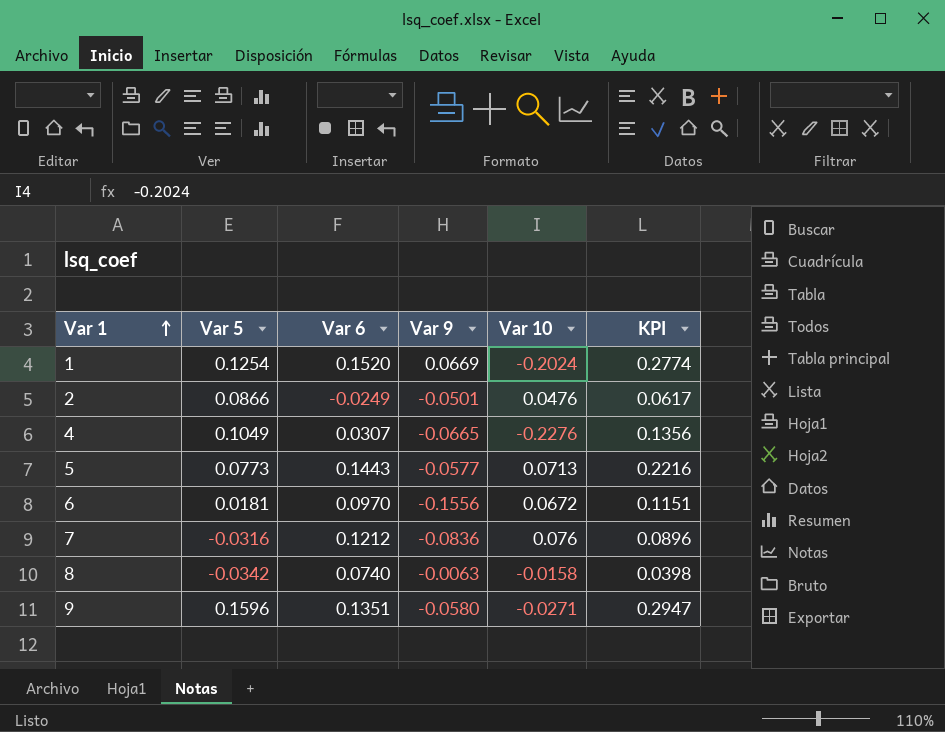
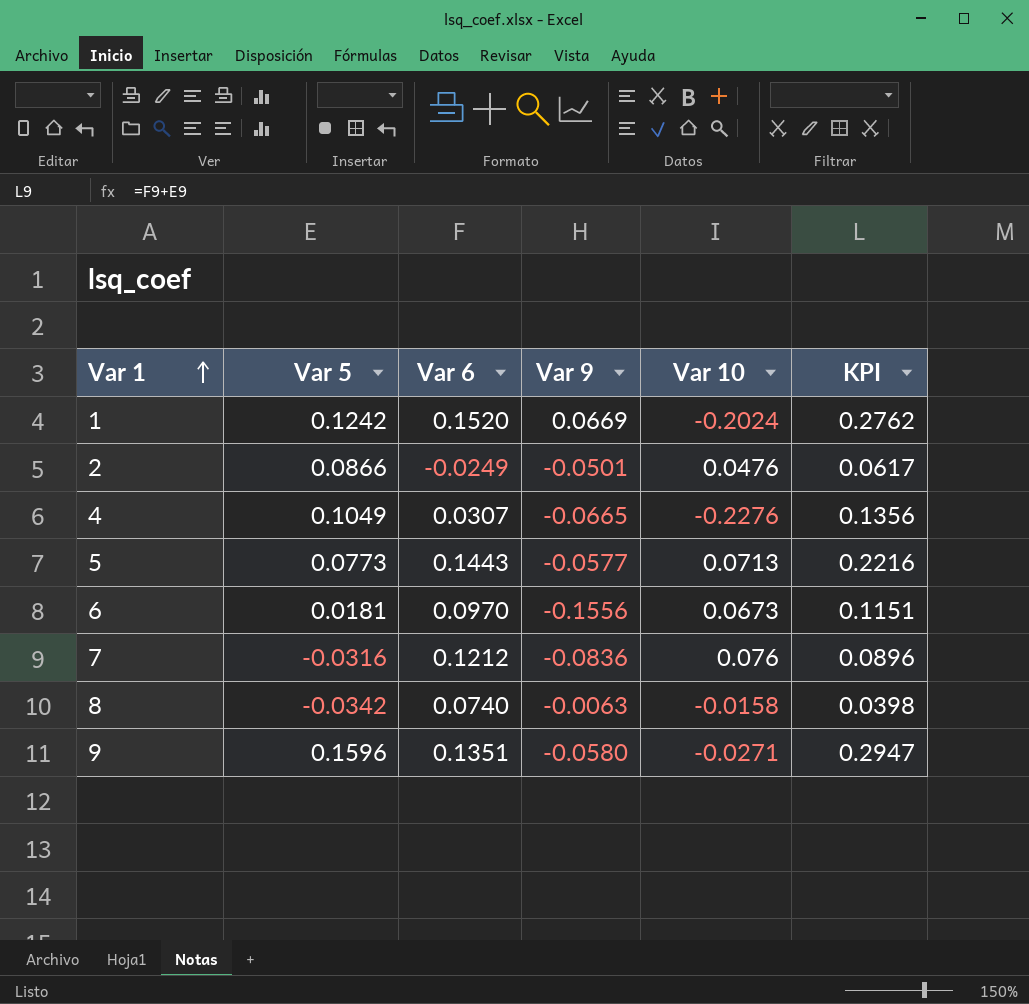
1 | Var 5: 0.1254 -> 0.1242
1 | KPI: 0.2774 -> 0.2762
6 | Var 10: 0.0672 -> 0.0673

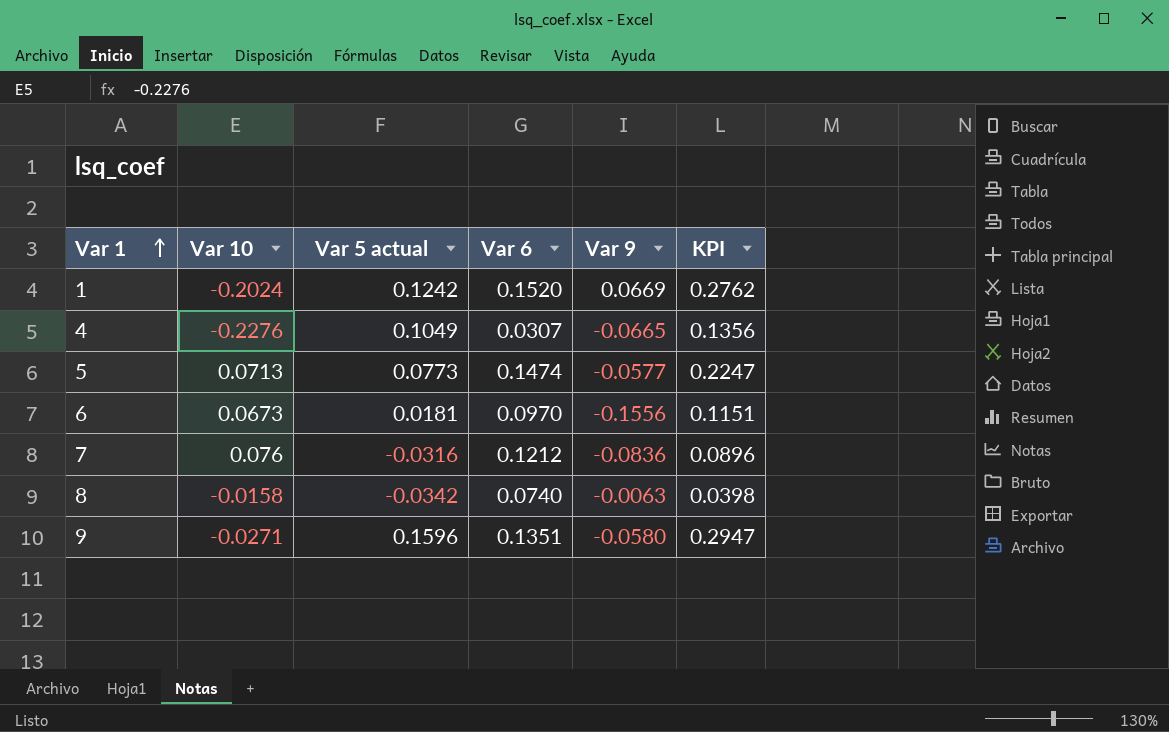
column Var 10 | position: 5 -> 2
column name: Var 5 -> Var 5 actual
row 2: 0.0866 | -0.0249 | -0.0501 | 0.0476 | 0.0617 -> none
5 | Var 6: 0.1443 -> 0.1474
5 | KPI: 0.2216 -> 0.2247

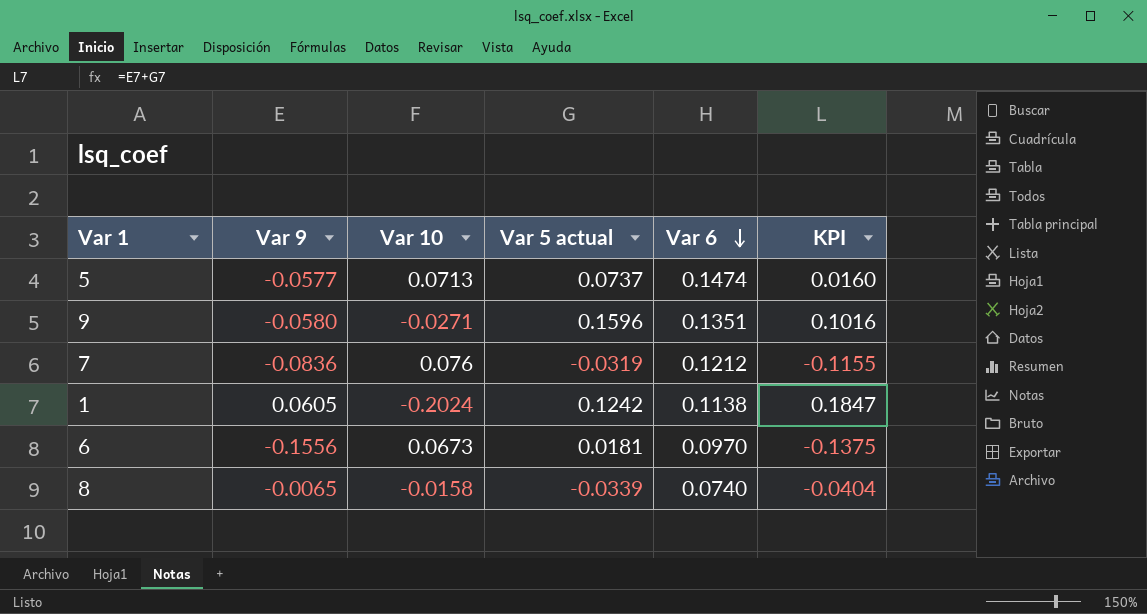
row order: Var 1 ascending -> Var 6 descending
column Var 9 | position: 5 -> 2
column KPI | formula: [Var 5 actual] + [Var 6] -> [Var 9] + [Var 5 actual]
row 4: -0.2276 | 0.1049 | 0.0307 | -0.0665 | 0.1356 -> none
5 | Var 5 actual: 0.0773 -> 0.0737
7 | Var 5 actual: -0.0316 -> -0.0319
1 | Var 9: 0.0669 -> 0.0605
1 | Var 6: 0.1520 -> 0.1138
8 | Var 9: -0.0063 -> -0.0065
8 | Var 5 actual: -0.0342 -> -0.0339

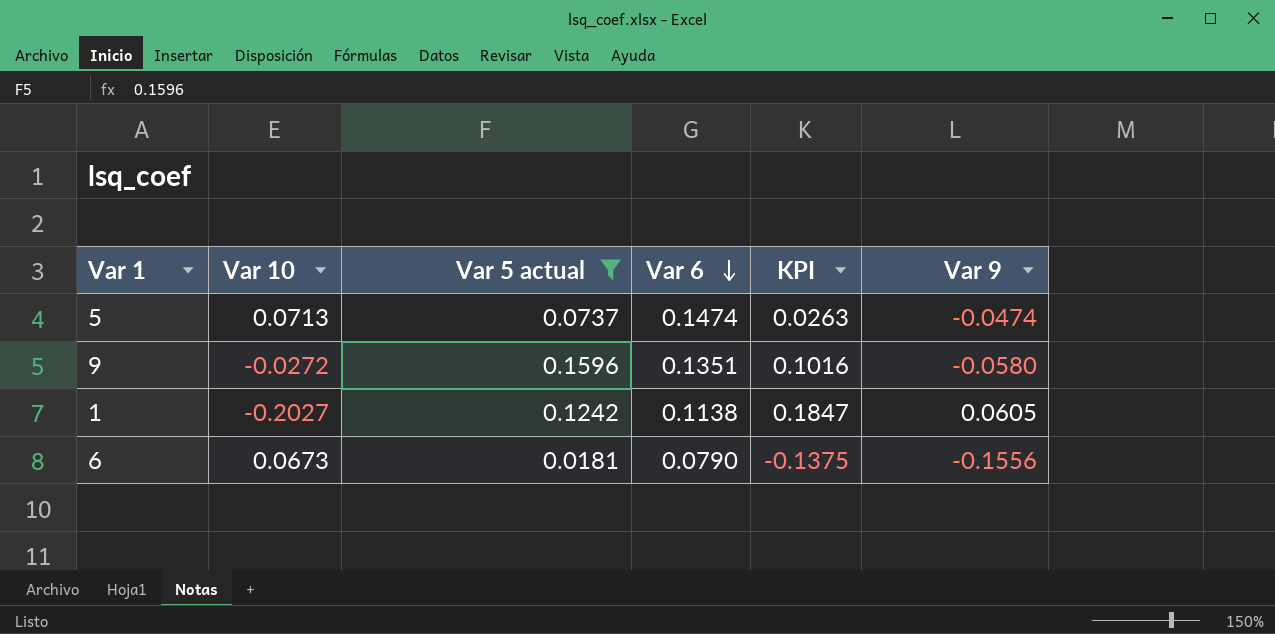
filter: none -> Var 5 actual >= 0.0181
column Var 9 | position: 2 -> 6
5 | KPI: 0.0160 -> 0.0263
5 | Var 9: -0.0577 -> -0.0474
9 | Var 10: -0.0271 -> -0.0272
1 | Var 10: -0.2024 -> -0.2027
6 | Var 6: 0.0970 -> 0.0790

